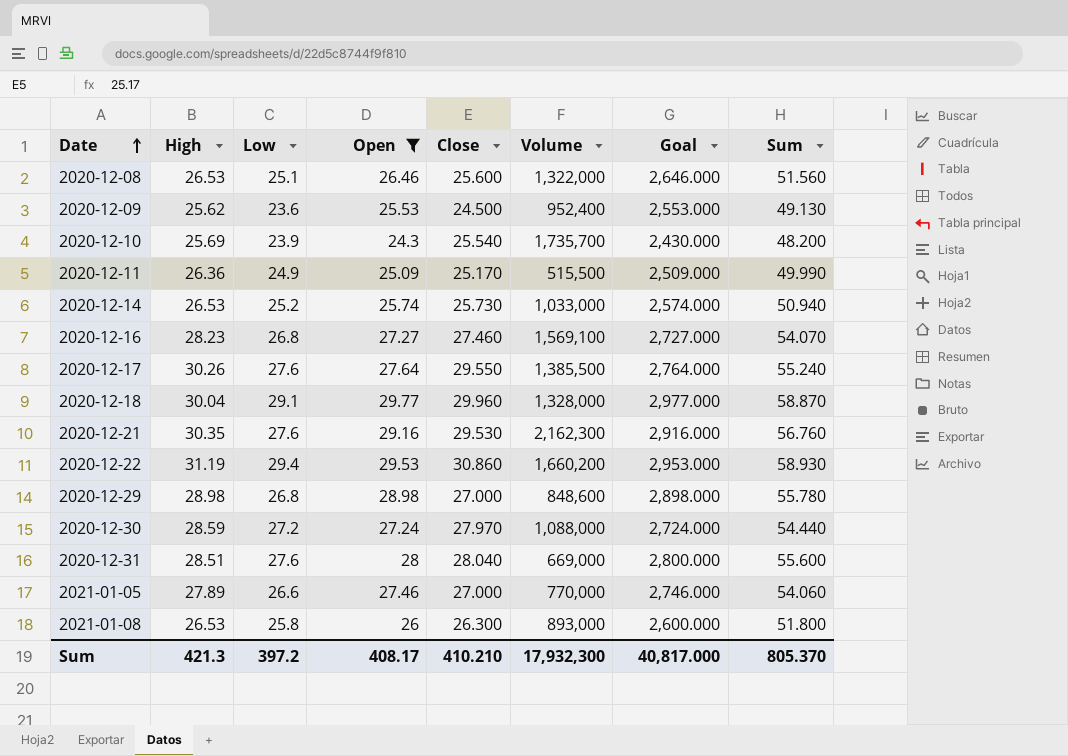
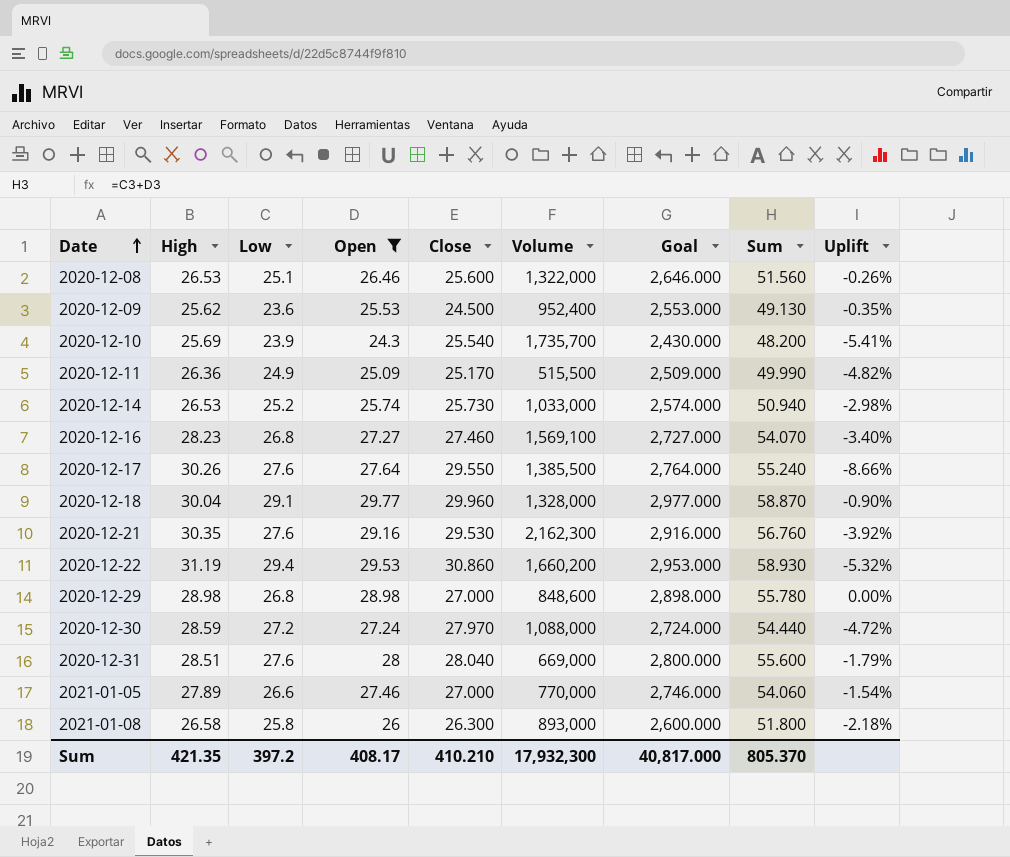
column Uplift | formula: none -> ([Open] - [High]) / [High]
2021-01-08 | High: 26.53 -> 26.58
Sum | High: 421.3 -> 421.35

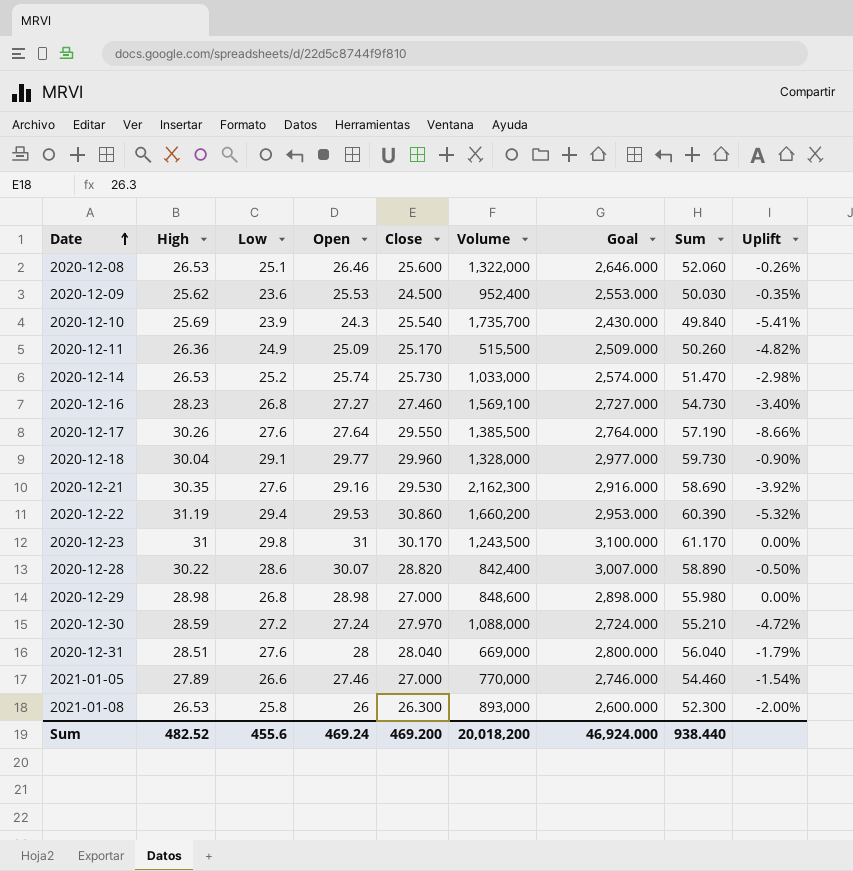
filter: Open <= 29.77 -> none
column Sum | formula: [Low] + [Open] -> [Open] + [Close]
2021-01-08 | High: 26.58 -> 26.53
2021-01-08 | Uplift: -2.18% -> -2.00%
Sum | High: 421.35 -> 482.52
Sum | Low: 397.2 -> 455.6
Sum | Open: 408.17 -> 469.24
Sum | Close: 410.210 -> 469.200
Sum | Volume: 17,932,300 -> 20,018,200
Sum | Goal: 40,817.000 -> 46,924.000
Sum | Sum: 805.370 -> 938.440

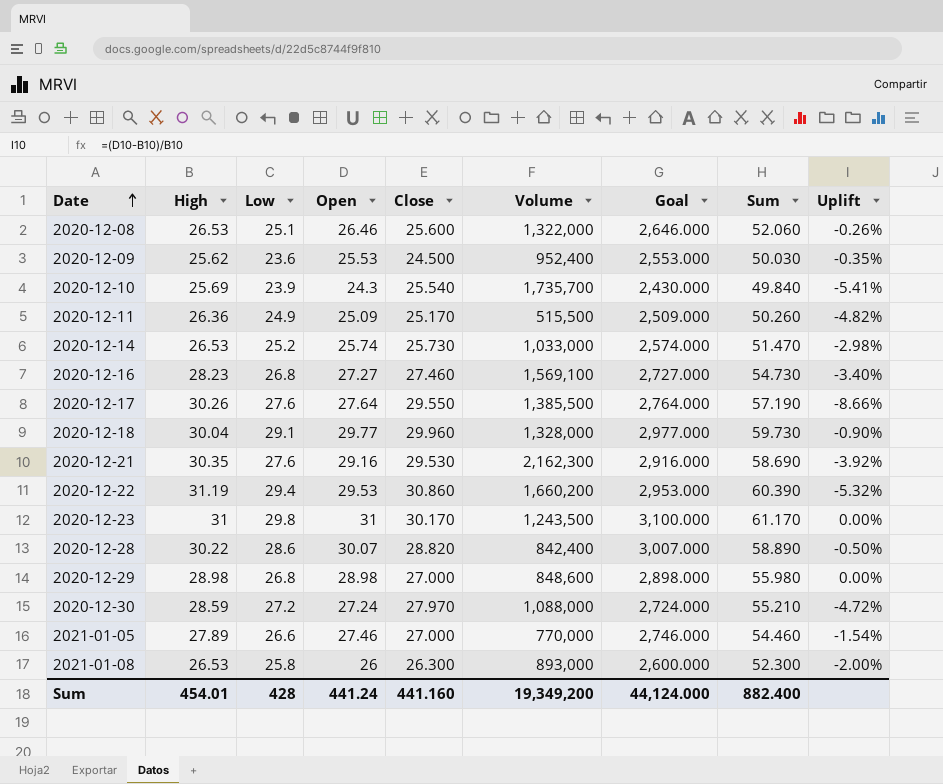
row 2020-12-31: 28.51 | 27.6 | 28 | 28.040 | 669,000 | 2,800.000 | 56.040 | -1.79% -> none
Sum | High: 482.52 -> 454.01
Sum | Low: 455.6 -> 428
Sum | Open: 469.24 -> 441.24
Sum | Close: 469.200 -> 441.160
Sum | Volume: 20,018,200 -> 19,349,200
Sum | Goal: 46,924.000 -> 44,124.000
Sum | Sum: 938.440 -> 882.400

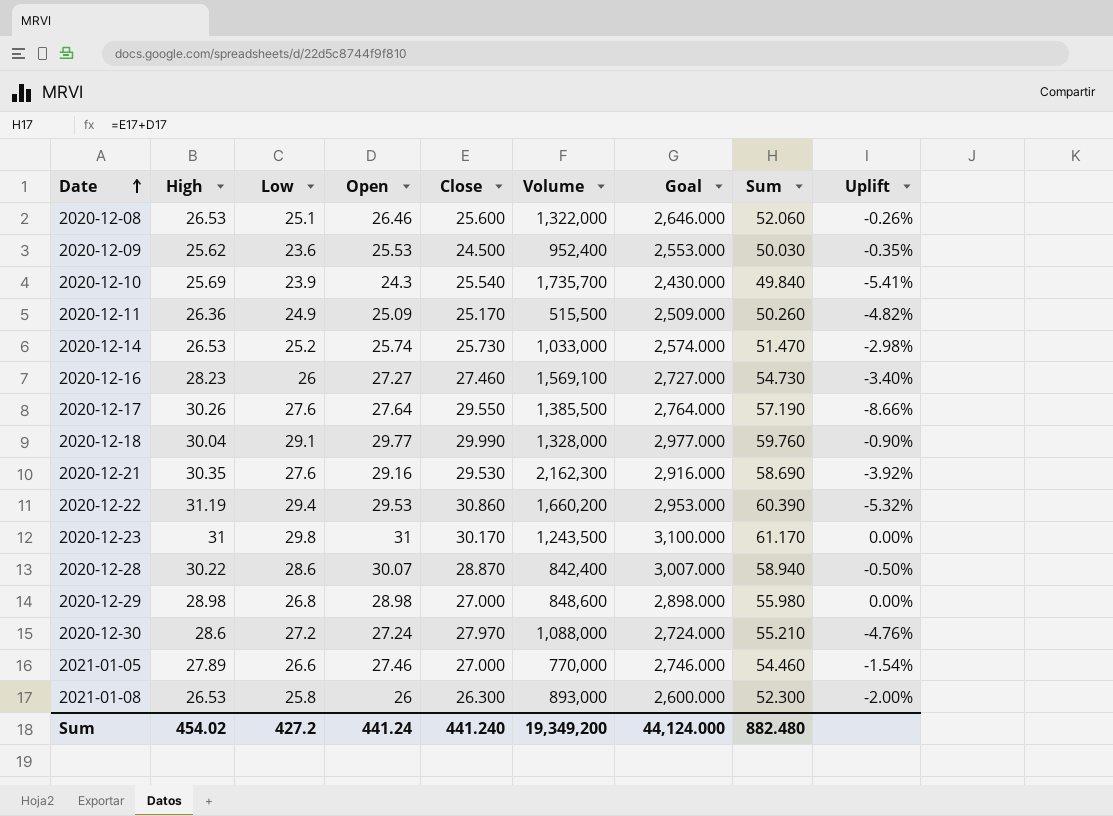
2020-12-16 | Low: 26.8 -> 26
2020-12-18 | Close: 29.960 -> 29.990
2020-12-18 | Sum: 59.730 -> 59.760
2020-12-28 | Close: 28.820 -> 28.870
2020-12-28 | Sum: 58.890 -> 58.940
2020-12-30 | High: 28.59 -> 28.6
2020-12-30 | Uplift: -4.72% -> -4.76%
Sum | High: 454.01 -> 454.02
Sum | Low: 428 -> 427.2
Sum | Close: 441.160 -> 441.240
Sum | Sum: 882.400 -> 882.480

